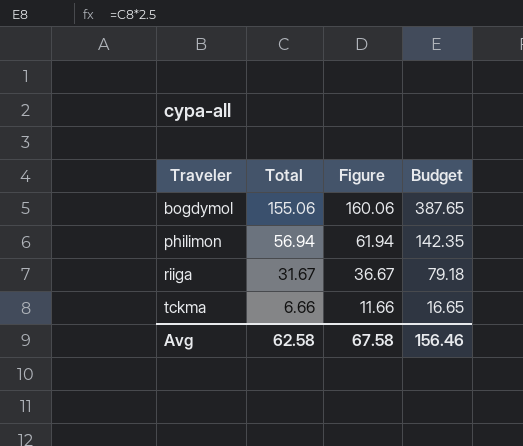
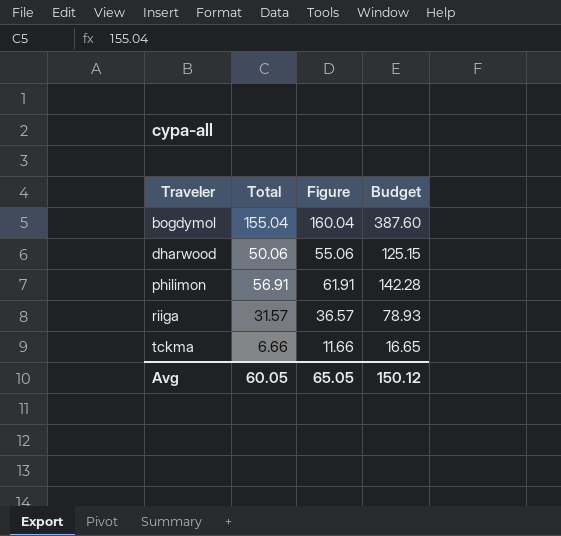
bogdymol | Total: 155.06 -> 155.04
bogdymol | Figure: 160.06 -> 160.04
bogdymol | Budget: 387.65 -> 387.60
row dharwood: none -> 50.06 | 55.06 | 125.15
philimon | Total: 56.94 -> 56.91
philimon | Figure: 61.94 -> 61.91
philimon | Budget: 142.35 -> 142.28
riiga | Total: 31.67 -> 31.57
riiga | Figure: 36.67 -> 36.57
riiga | Budget: 79.18 -> 78.93
Avg | Total: 62.58 -> 60.05
Avg | Figure: 67.58 -> 65.05
Avg | Budget: 156.46 -> 150.12

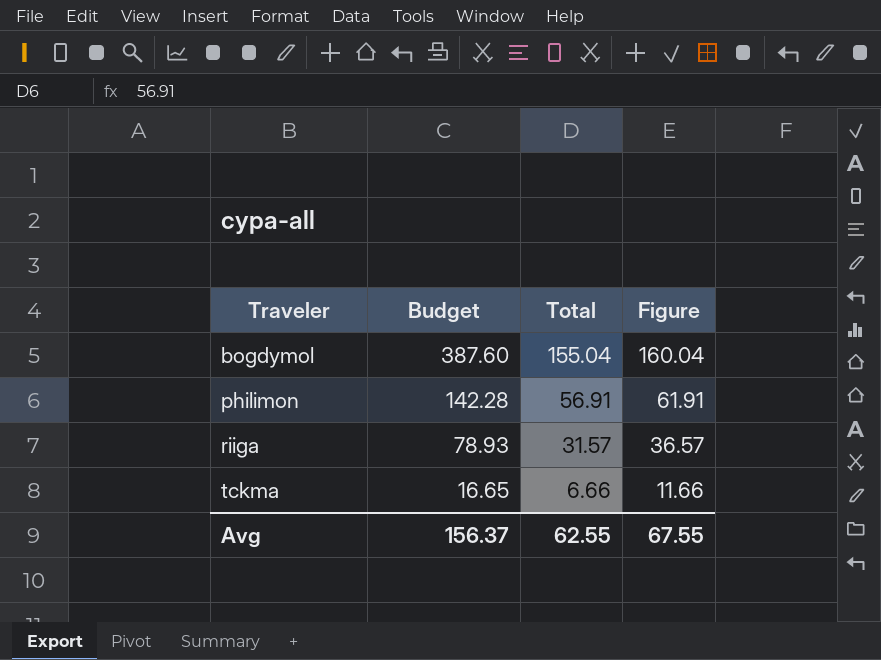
column Budget | position: 4 -> 2
row dharwood: 50.06 | 55.06 | 125.15 -> none
Avg | Budget: 150.12 -> 156.37
Avg | Total: 60.05 -> 62.55
Avg | Figure: 65.05 -> 67.55

